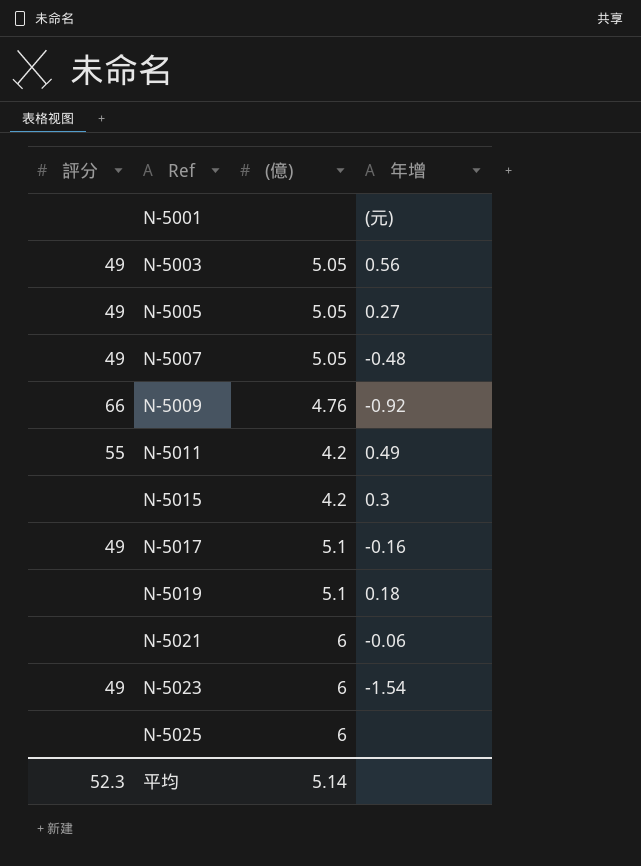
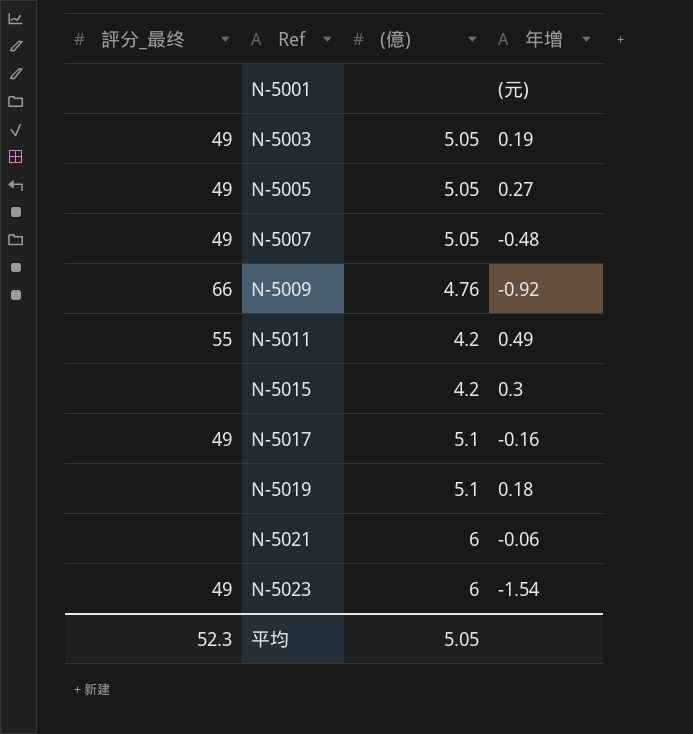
column name: 評分 -> 評分_最终
row N-5025: none | 6 | none -> none
N-5003 | 年增: 0.56 -> 0.19
平均 | (億): 5.14 -> 5.05

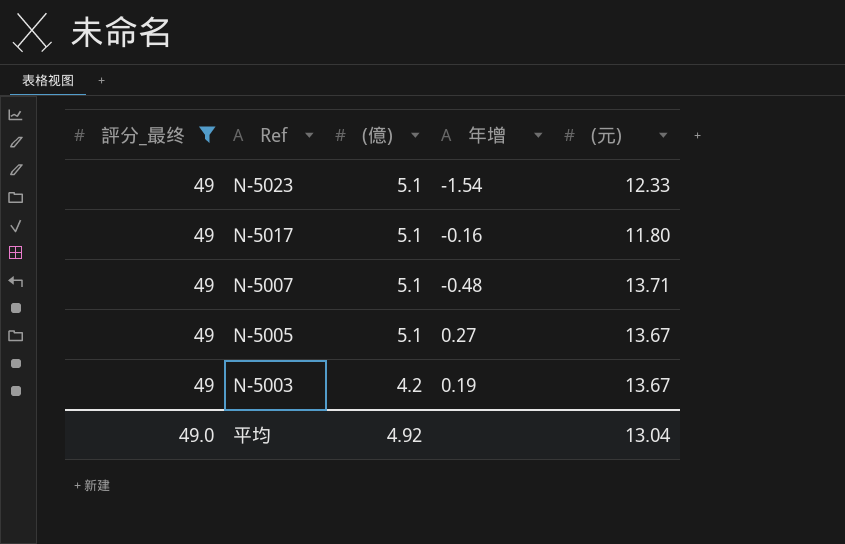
filter: none -> 評分_最终 = 49
row order: Ref ascending -> Ref descending
column (元) | position: none -> 5
N-5023 | (億): 6 -> 5.1
N-5007 | (億): 5.05 -> 5.1
N-5005 | (億): 5.05 -> 5.1
N-5003 | (億): 5.05 -> 4.2
平均 | 評分_最终: 52.3 -> 49.0
平均 | (億): 5.05 -> 4.92

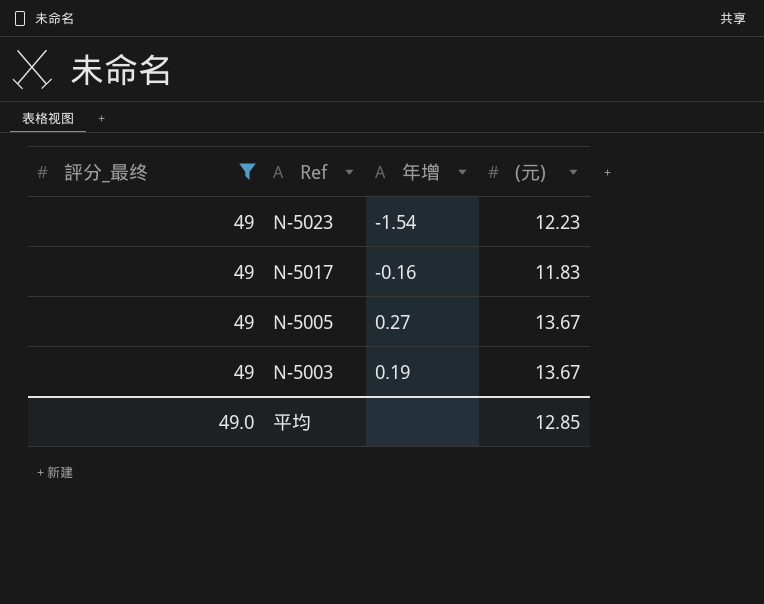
column (億) | position: 3 -> none
row N-5007: 49 | 5.1 | -0.48 | 13.71 -> none
N-5023 | (元): 12.33 -> 12.23
N-5017 | (元): 11.80 -> 11.83
平均 | (元): 13.04 -> 12.85

